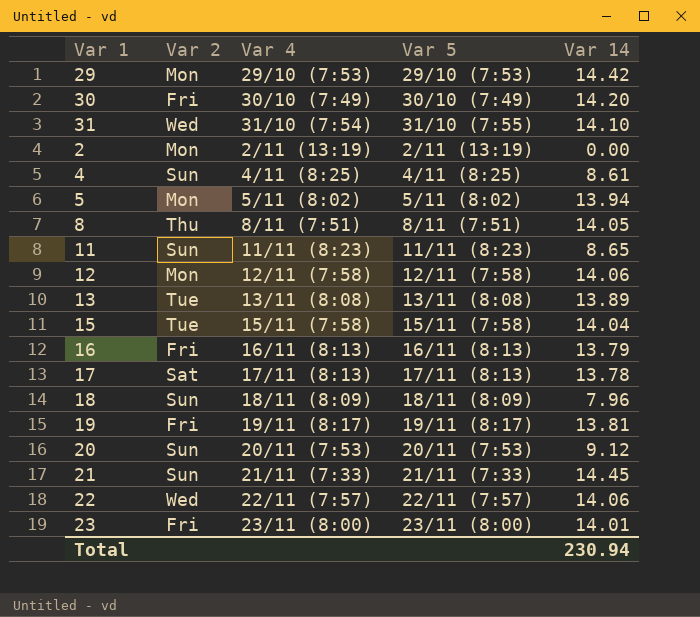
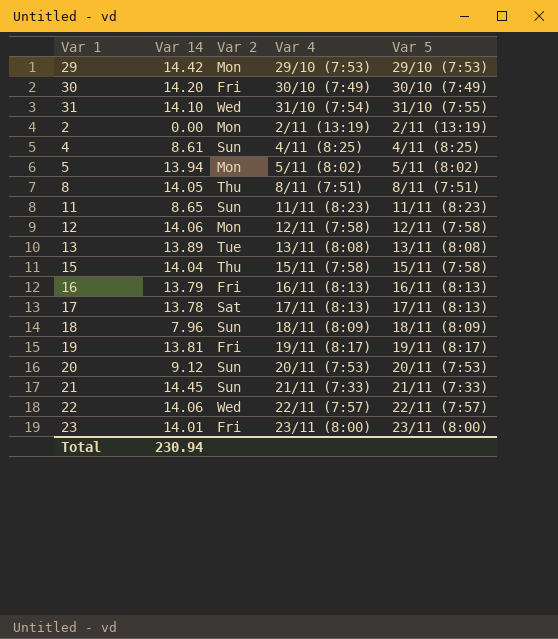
column Var 14 | position: 5 -> 2
15 | Var 2: Tue -> Thu

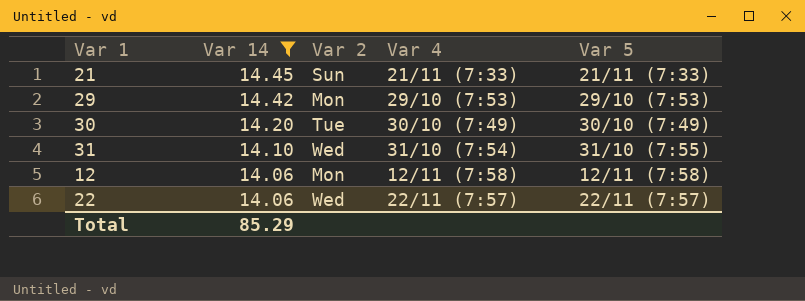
filter: none -> Var 14 >= 14.06
row order: none -> Var 14 descending
30 | Var 2: Fri -> Tue
Total | Var 14: 230.94 -> 85.29

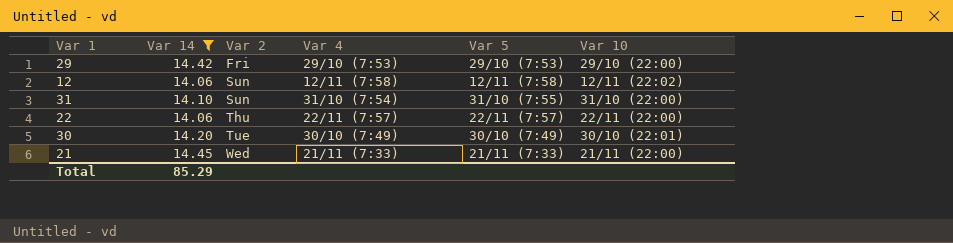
row order: Var 14 descending -> Var 2 ascending
column Var 10 | position: none -> 6
29 | Var 2: Mon -> Fri
12 | Var 2: Mon -> Sun
31 | Var 2: Wed -> Sun
22 | Var 2: Wed -> Thu
21 | Var 2: Sun -> Wed

